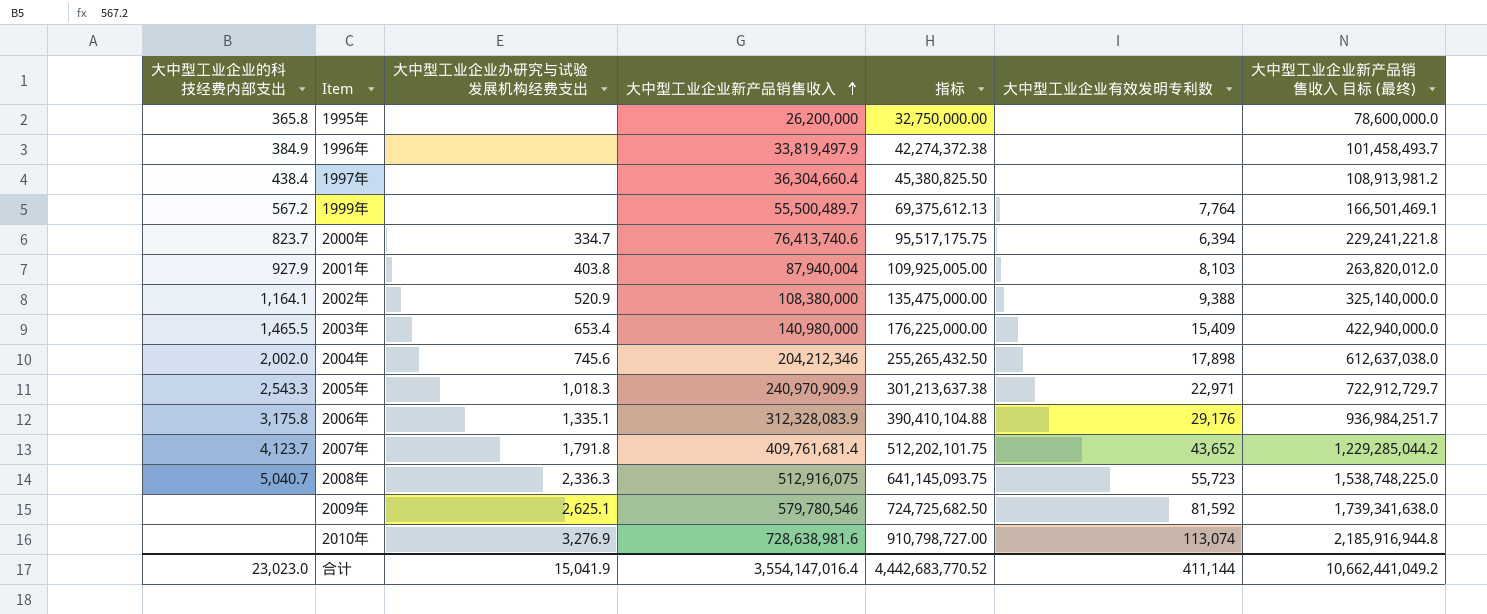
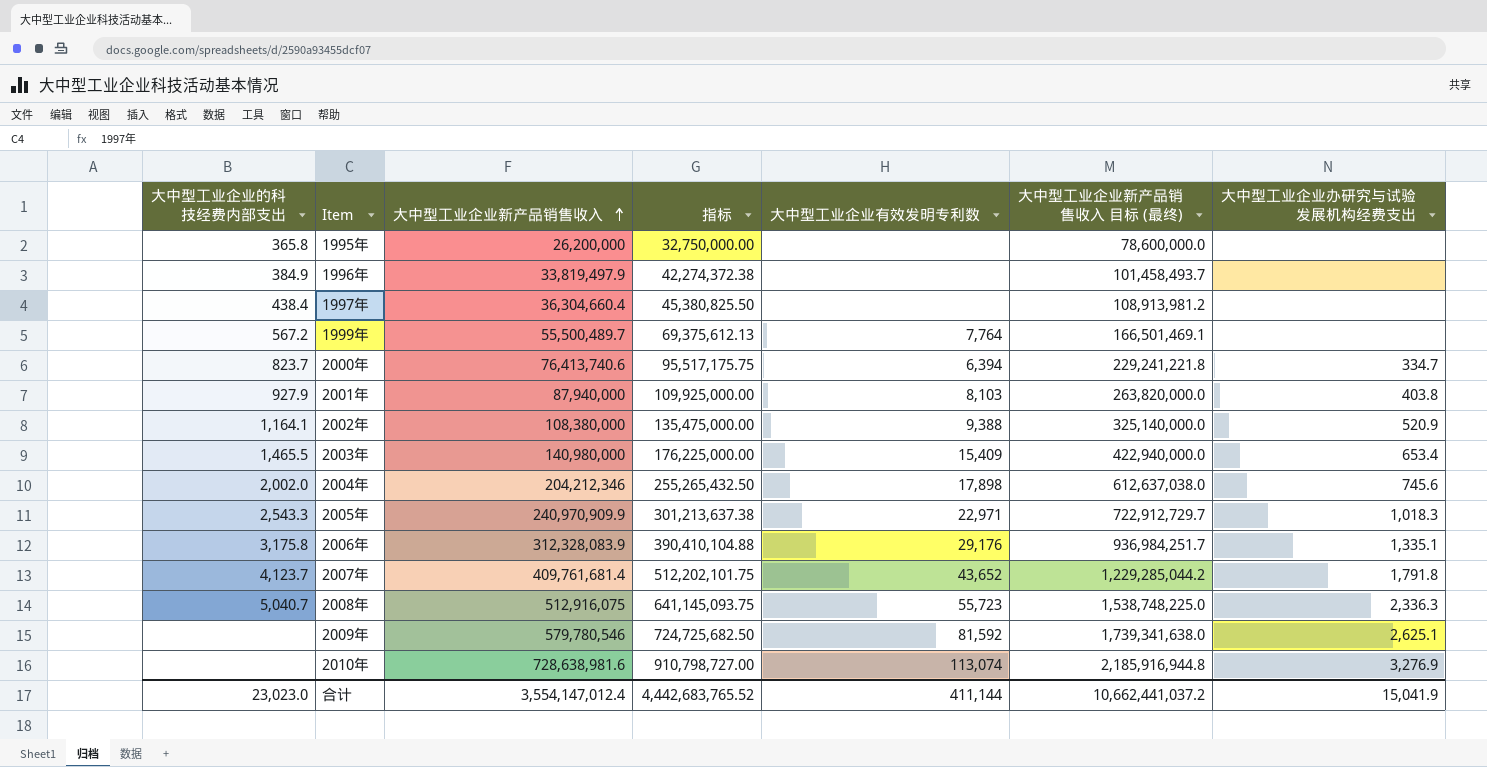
column 大中型工业企业办研究与试验发展机构经费支出 | position: 3 -> 7
2001年 | 大中型工业企业新产品销售收入: 87,940,004 -> 87,940,000
2001年 | 指标: 109,925,005.00 -> 109,925,000.00
2001年 | 大中型工业企业新产品销售收入 目标 (最终): 263,820,012.0 -> 263,820,000.0
合计 | 大中型工业企业新产品销售收入: 3,554,147,016.4 -> 3,554,147,012.4
合计 | 指标: 4,442,683,770.52 -> 4,442,683,765.52
合计 | 大中型工业企业新产品销售收入 目标 (最终): 10,662,441,049.2 -> 10,662,441,037.2

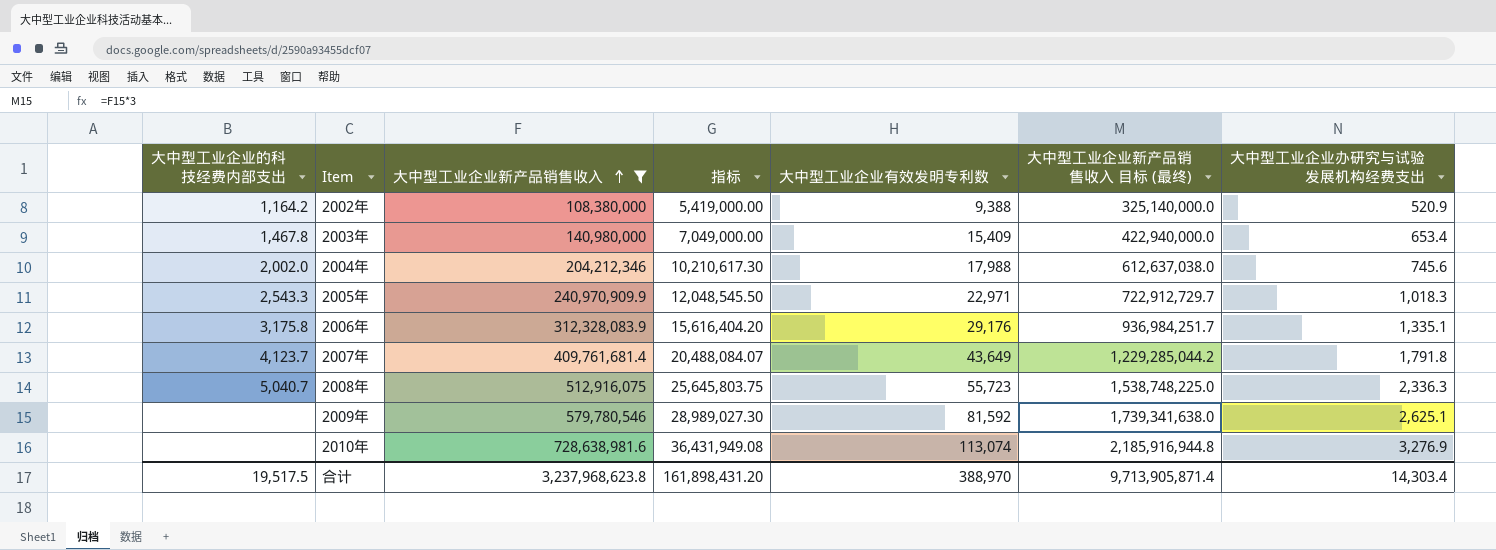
filter: none -> 大中型工业企业新产品销售收入 >= 108,380,000
column 指标 | formula: [大中型工业企业新产品销售收入] * 1.25 -> [大中型工业企业新产品销售收入] * 0.05
2002年 | 大中型工业企业的科技经费内部支出: 1,164.1 -> 1,164.2
2003年 | 大中型工业企业的科技经费内部支出: 1,465.5 -> 1,467.8
2004年 | 大中型工业企业有效发明专利数: 17,898 -> 17,988
2007年 | 大中型工业企业有效发明专利数: 43,652 -> 43,649
合计 | 大中型工业企业的科技经费内部支出: 23,023.0 -> 19,517.5
合计 | 大中型工业企业新产品销售收入: 3,554,147,012.4 -> 3,237,968,623.8
合计 | 指标: 4,442,683,765.52 -> 161,898,431.20
合计 | 大中型工业企业有效发明专利数: 411,144 -> 388,970
合计 | 大中型工业企业新产品销售收入 目标 (最终): 10,662,441,037.2 -> 9,713,905,871.4
合计 | 大中型工业企业办研究与试验发展机构经费支出: 15,041.9 -> 14,303.4

